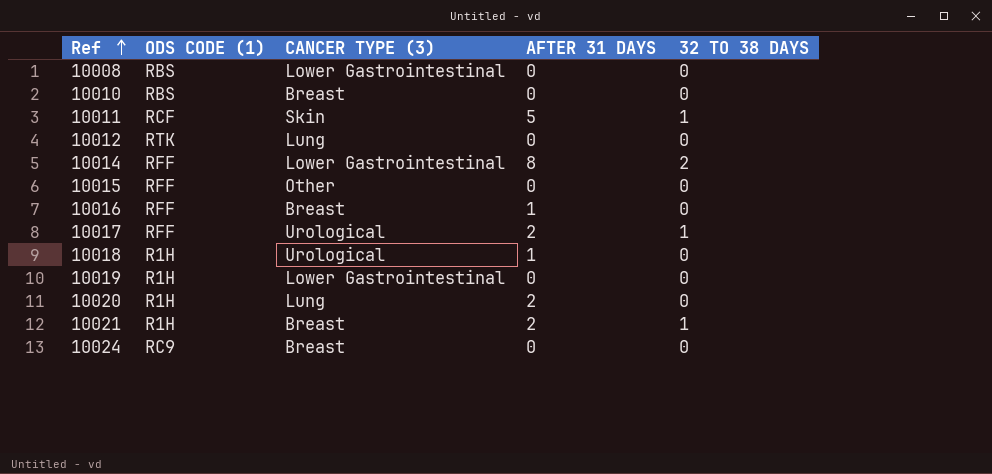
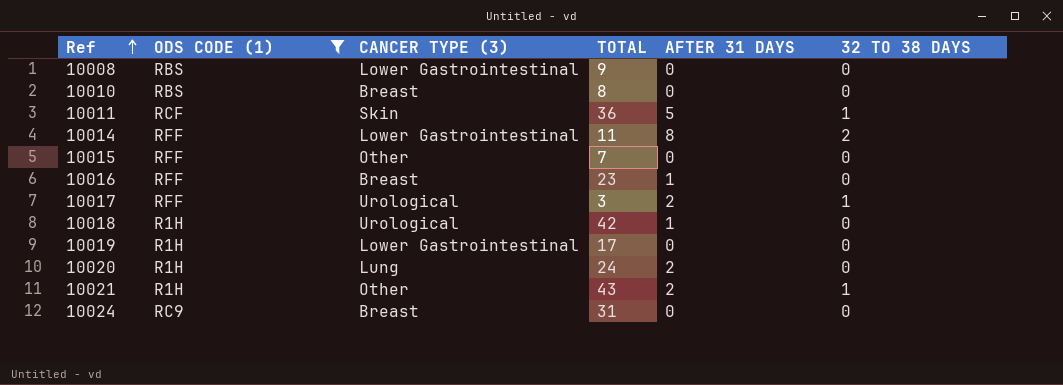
filter: none -> ODS CODE (1) != RTK
column TOTAL | position: none -> 4
10021 | CANCER TYPE (3): Breast -> Other

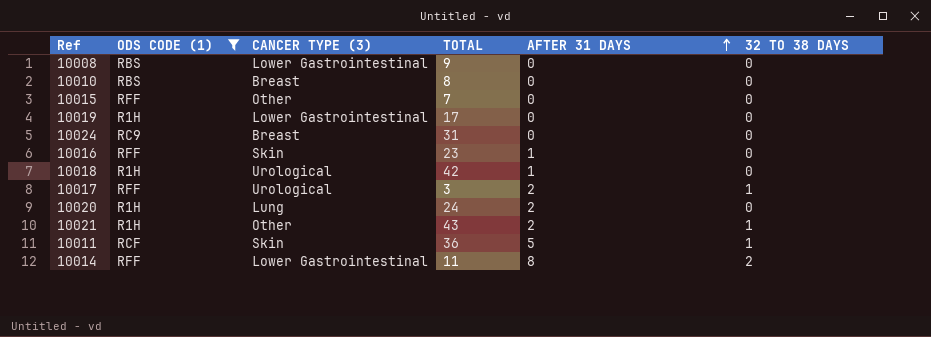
row order: Ref ascending -> AFTER 31 DAYS ascending
10016 | CANCER TYPE (3): Breast -> Skin

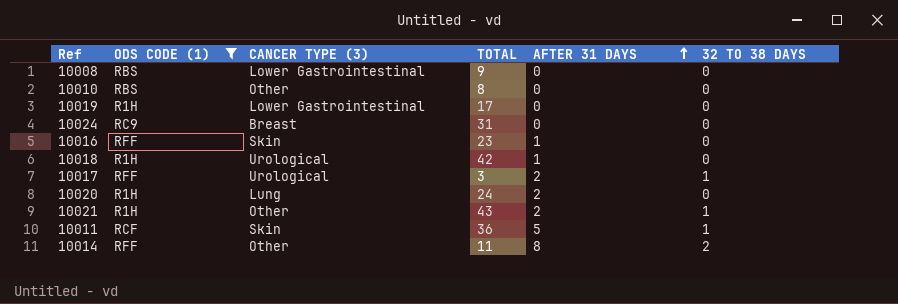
row 10015: RFF | Other | 7 | 0 | 0 -> none
10010 | CANCER TYPE (3): Breast -> Other
10014 | CANCER TYPE (3): Lower Gastrointestinal -> Other

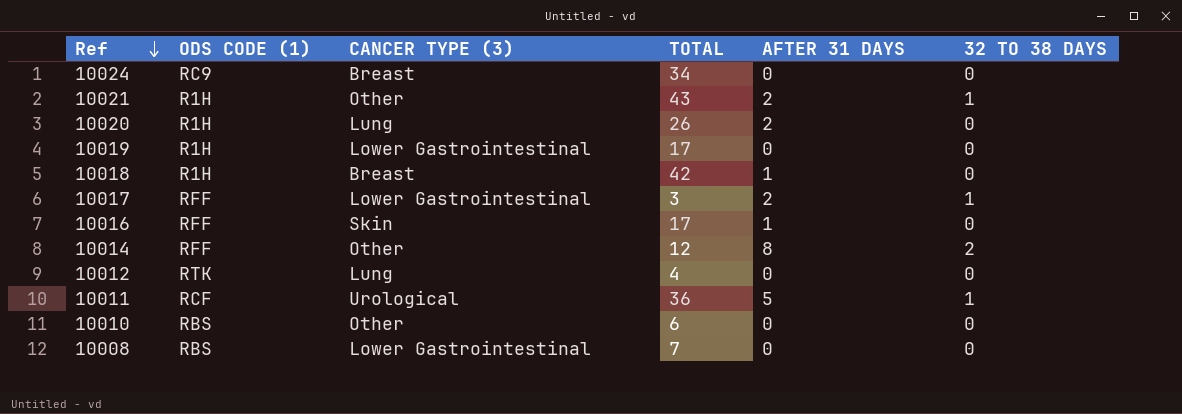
filter: ODS CODE (1) != RTK -> none
row order: AFTER 31 DAYS ascending -> Ref descending
10024 | TOTAL: 31 -> 34
10020 | TOTAL: 24 -> 26
10018 | CANCER TYPE (3): Urological -> Breast
10017 | CANCER TYPE (3): Urological -> Lower Gastrointestinal
10016 | TOTAL: 23 -> 17
10014 | TOTAL: 11 -> 12
10011 | CANCER TYPE (3): Skin -> Urological
10010 | TOTAL: 8 -> 6
10008 | TOTAL: 9 -> 7

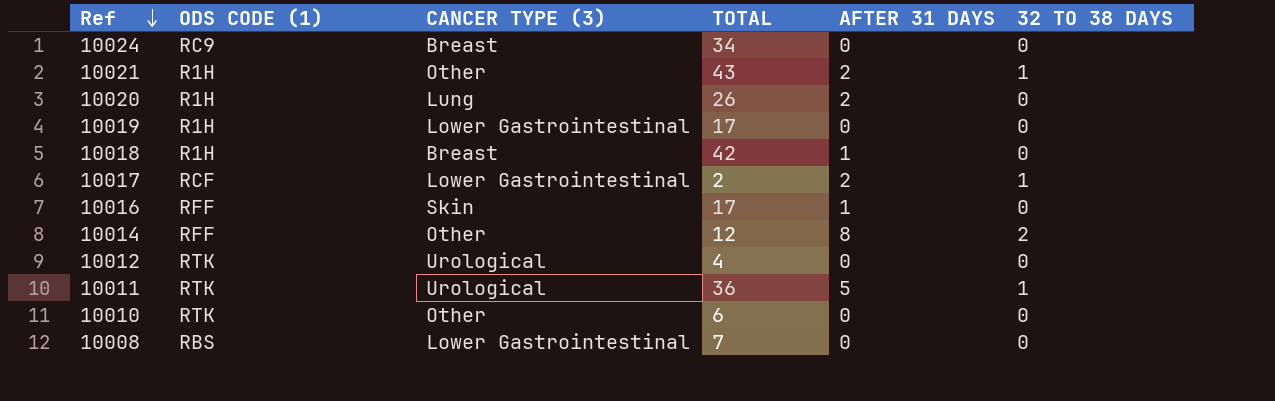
10017 | ODS CODE (1): RFF -> RCF
10017 | TOTAL: 3 -> 2
10012 | CANCER TYPE (3): Lung -> Urological
10011 | ODS CODE (1): RCF -> RTK
10010 | ODS CODE (1): RBS -> RTK

